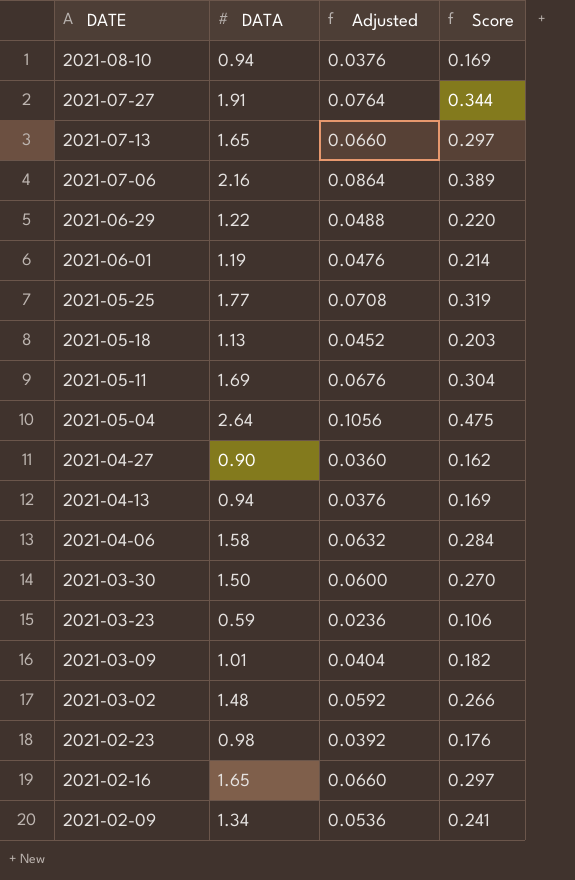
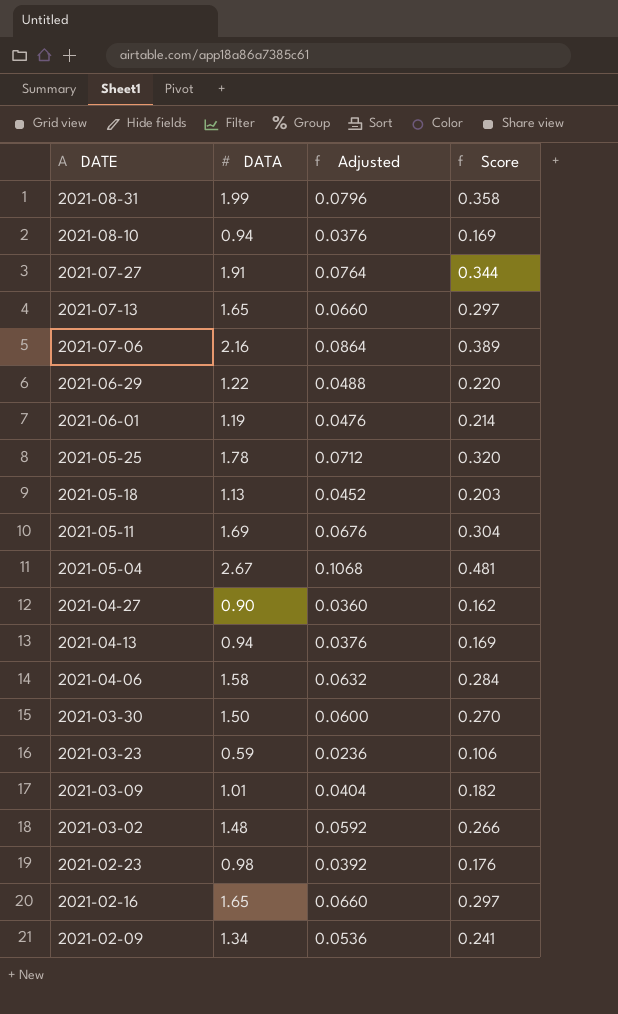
row 2021-08-31: none -> 1.99 | 0.0796 | 0.358
2021-05-25 | DATA: 1.77 -> 1.78
2021-05-25 | Adjusted: 0.0708 -> 0.0712
2021-05-25 | Score: 0.319 -> 0.320
2021-05-04 | DATA: 2.64 -> 2.67
2021-05-04 | Adjusted: 0.1056 -> 0.1068
2021-05-04 | Score: 0.475 -> 0.481

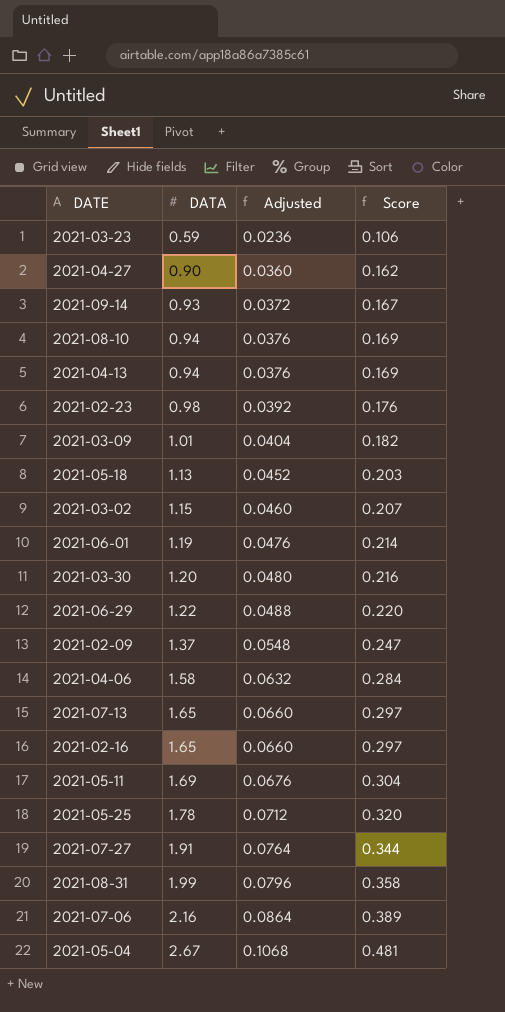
row order: DATE descending -> DATA ascending
row 2021-09-14: none -> 0.93 | 0.0372 | 0.167
2021-03-02 | DATA: 1.48 -> 1.15
2021-03-02 | Adjusted: 0.0592 -> 0.0460
2021-03-02 | Score: 0.266 -> 0.207
2021-03-30 | DATA: 1.50 -> 1.20
2021-03-30 | Adjusted: 0.0600 -> 0.0480
2021-03-30 | Score: 0.270 -> 0.216
2021-02-09 | DATA: 1.34 -> 1.37
2021-02-09 | Adjusted: 0.0536 -> 0.0548
2021-02-09 | Score: 0.241 -> 0.247

